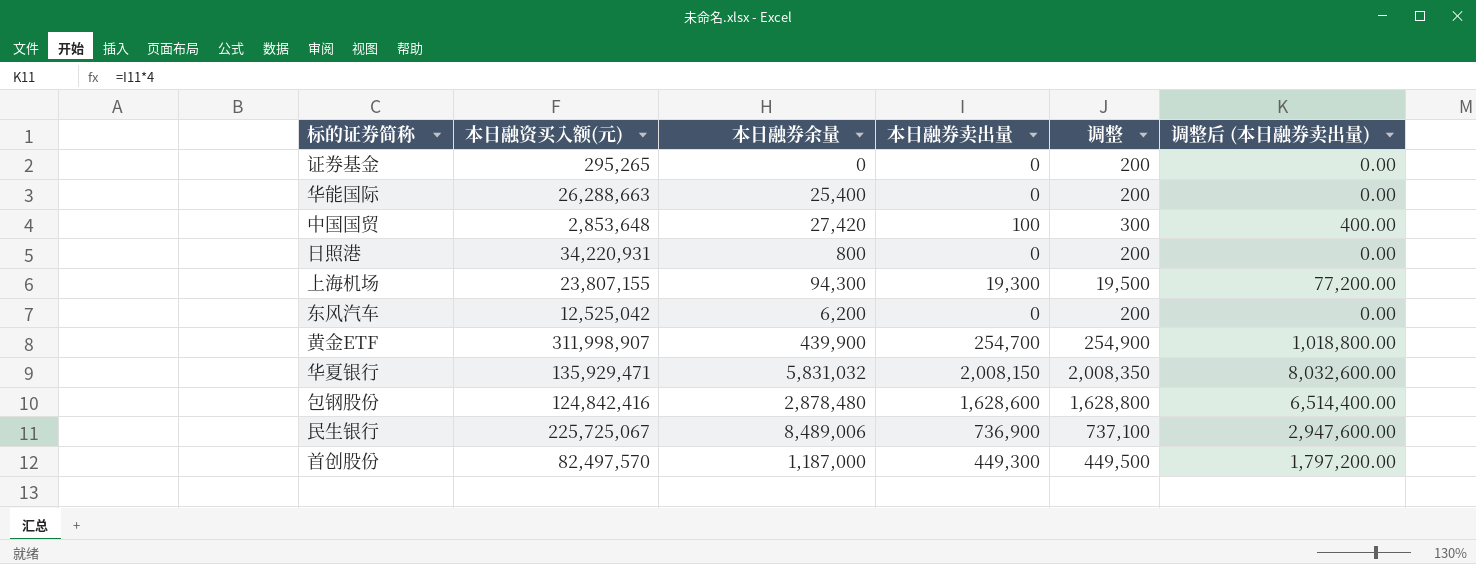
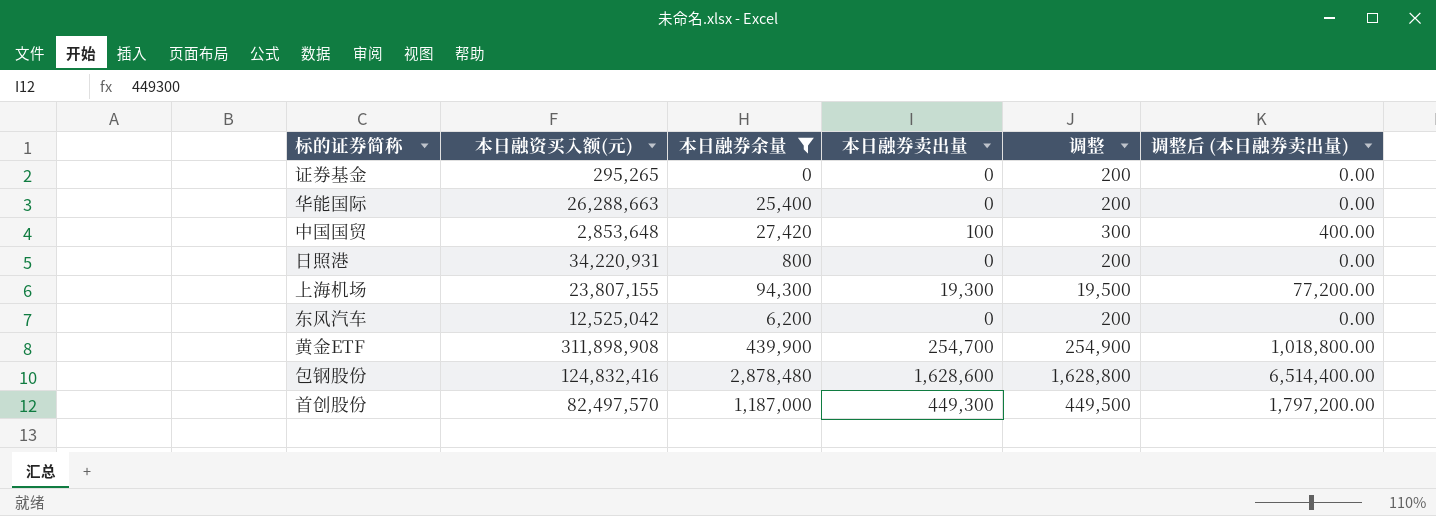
filter: none -> 本日融券余量 <= 2,878,480
黄金ETF | 本日融资买入额(元): 311,998,907 -> 311,898,908
包钢股份 | 本日融资买入额(元): 124,842,416 -> 124,832,416

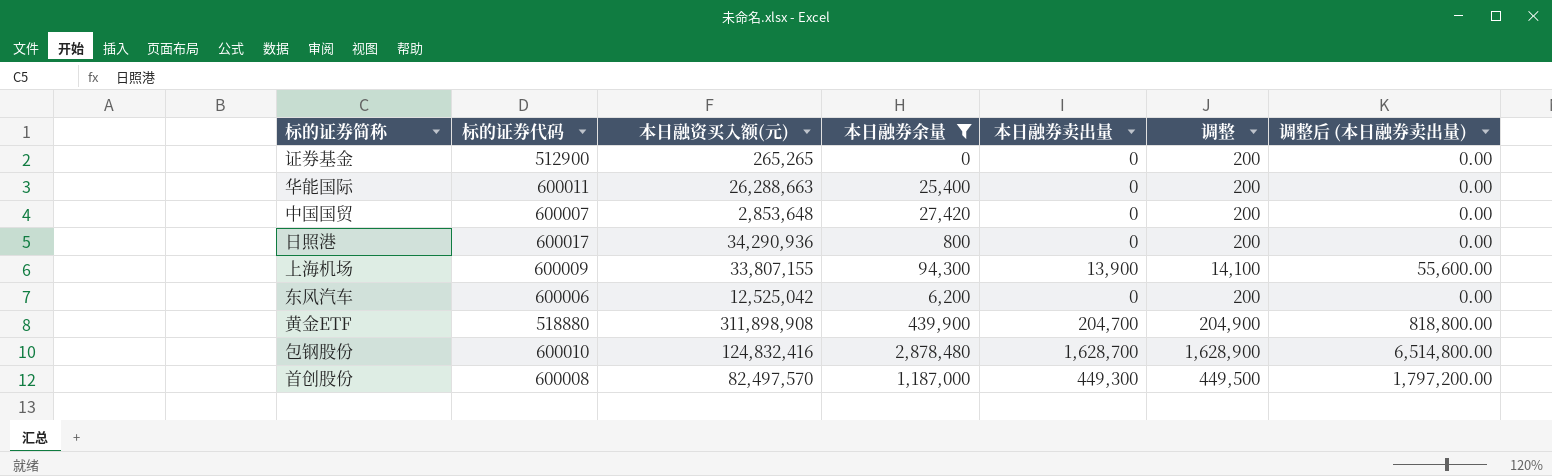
column 标的证券代码 | position: none -> 2
证券基金 | 本日融资买入额(元): 295,265 -> 265,265
中国国贸 | 本日融券卖出量: 100 -> 0
中国国贸 | 调整: 300 -> 200
中国国贸 | 调整后 (本日融券卖出量): 400.00 -> 0.00
日照港 | 本日融资买入额(元): 34,220,931 -> 34,290,936
上海机场 | 本日融资买入额(元): 23,807,155 -> 33,807,155
上海机场 | 本日融券卖出量: 19,300 -> 13,900
上海机场 | 调整: 19,500 -> 14,100
上海机场 | 调整后 (本日融券卖出量): 77,200.00 -> 55,600.00
黄金ETF | 本日融券卖出量: 254,700 -> 204,700
黄金ETF | 调整: 254,900 -> 204,900
黄金ETF | 调整后 (本日融券卖出量): 1,018,800.00 -> 818,800.00
包钢股份 | 本日融券卖出量: 1,628,600 -> 1,628,700
包钢股份 | 调整: 1,628,800 -> 1,628,900
包钢股份 | 调整后 (本日融券卖出量): 6,514,400.00 -> 6,514,800.00

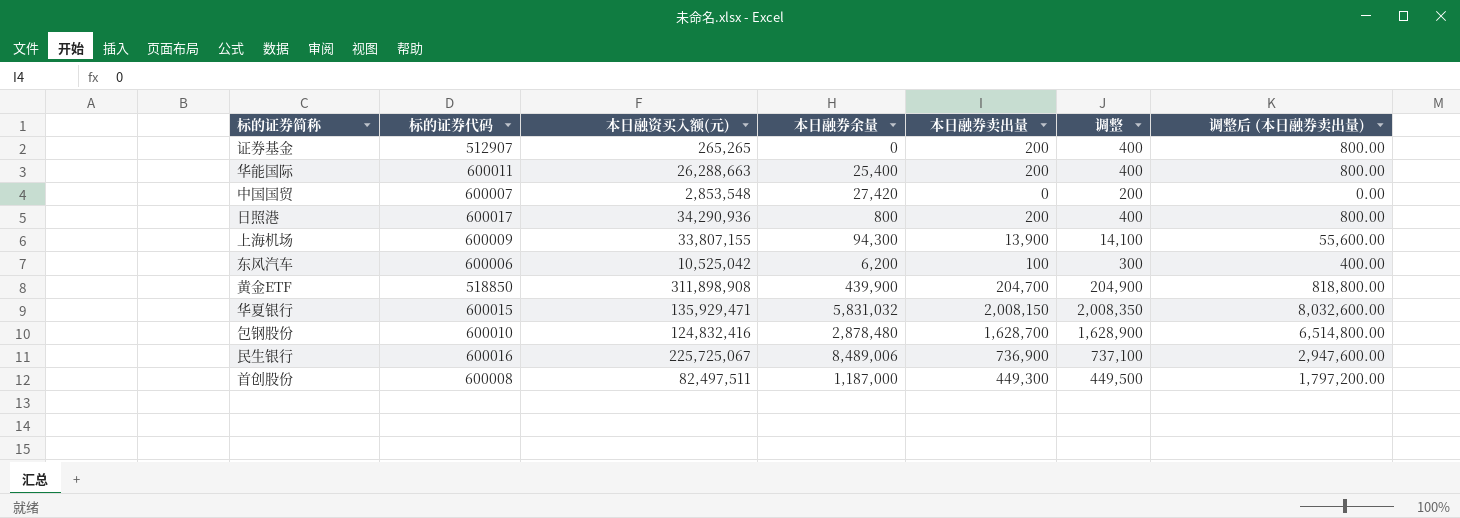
filter: 本日融券余量 <= 2,878,480 -> none
证券基金 | 标的证券代码: 512900 -> 512907
证券基金 | 本日融券卖出量: 0 -> 200
证券基金 | 调整: 200 -> 400
证券基金 | 调整后 (本日融券卖出量): 0.00 -> 800.00
华能国际 | 本日融券卖出量: 0 -> 200
华能国际 | 调整: 200 -> 400
华能国际 | 调整后 (本日融券卖出量): 0.00 -> 800.00
中国国贸 | 本日融资买入额(元): 2,853,648 -> 2,853,548
日照港 | 本日融券卖出量: 0 -> 200
日照港 | 调整: 200 -> 400
日照港 | 调整后 (本日融券卖出量): 0.00 -> 800.00
东风汽车 | 本日融资买入额(元): 12,525,042 -> 10,525,042
东风汽车 | 本日融券卖出量: 0 -> 100
东风汽车 | 调整: 200 -> 300
东风汽车 | 调整后 (本日融券卖出量): 0.00 -> 400.00
黄金ETF | 标的证券代码: 518880 -> 518850
首创股份 | 本日融资买入额(元): 82,497,570 -> 82,497,511

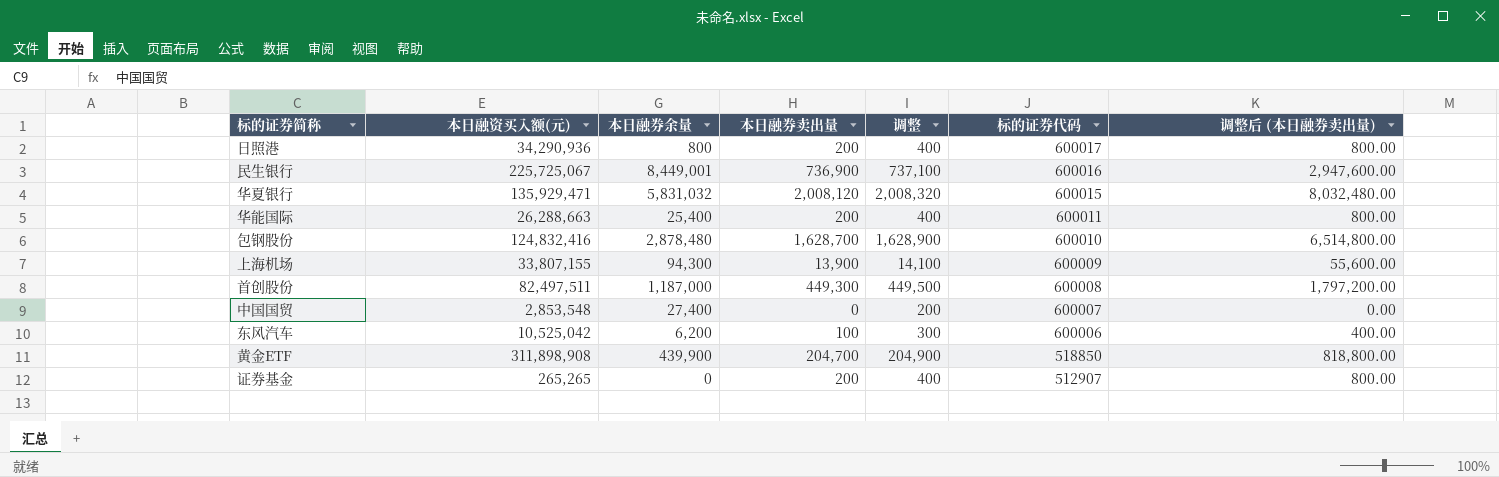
row order: none -> 标的证券代码 descending
column 标的证券代码 | position: 2 -> 6
民生银行 | 本日融券余量: 8,489,006 -> 8,449,001
华夏银行 | 本日融券卖出量: 2,008,150 -> 2,008,120
华夏银行 | 调整: 2,008,350 -> 2,008,320
华夏银行 | 调整后 (本日融券卖出量): 8,032,600.00 -> 8,032,480.00
中国国贸 | 本日融券余量: 27,420 -> 27,400

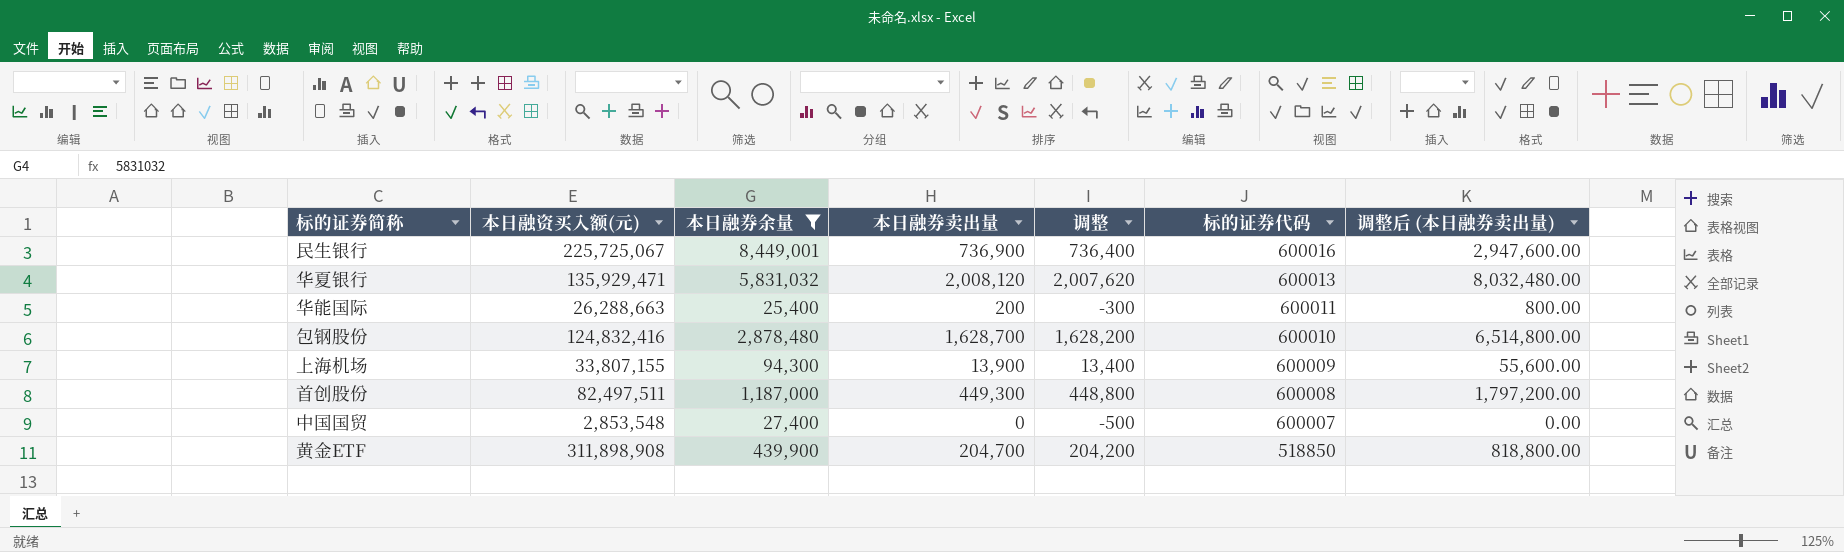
filter: none -> 本日融券余量 >= 25,400
column 调整 | formula: [本日融券卖出量] + 200 -> [本日融券卖出量] - 500
华夏银行 | 标的证券代码: 600015 -> 600013

